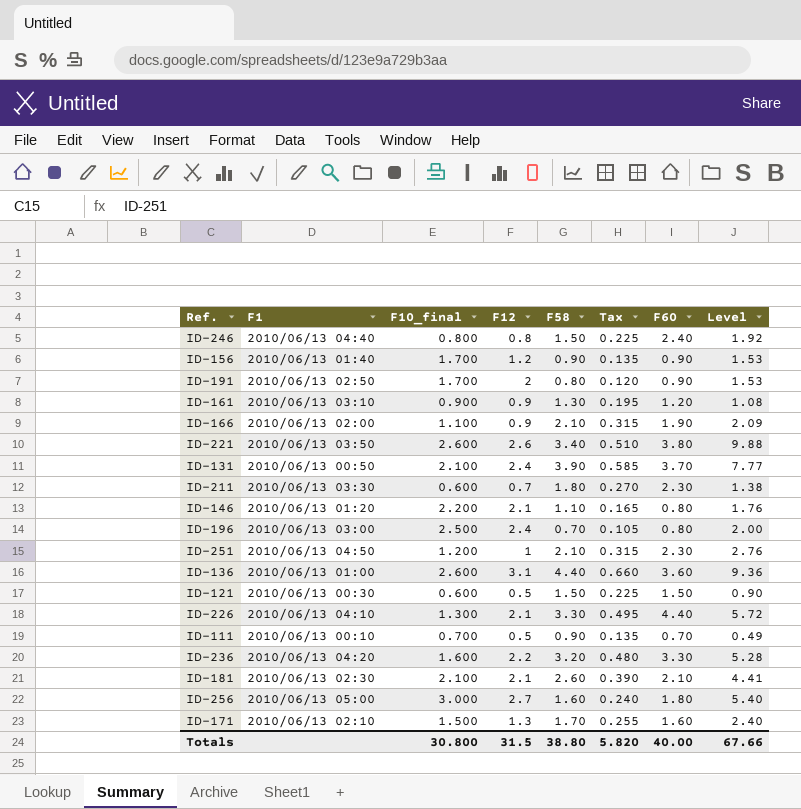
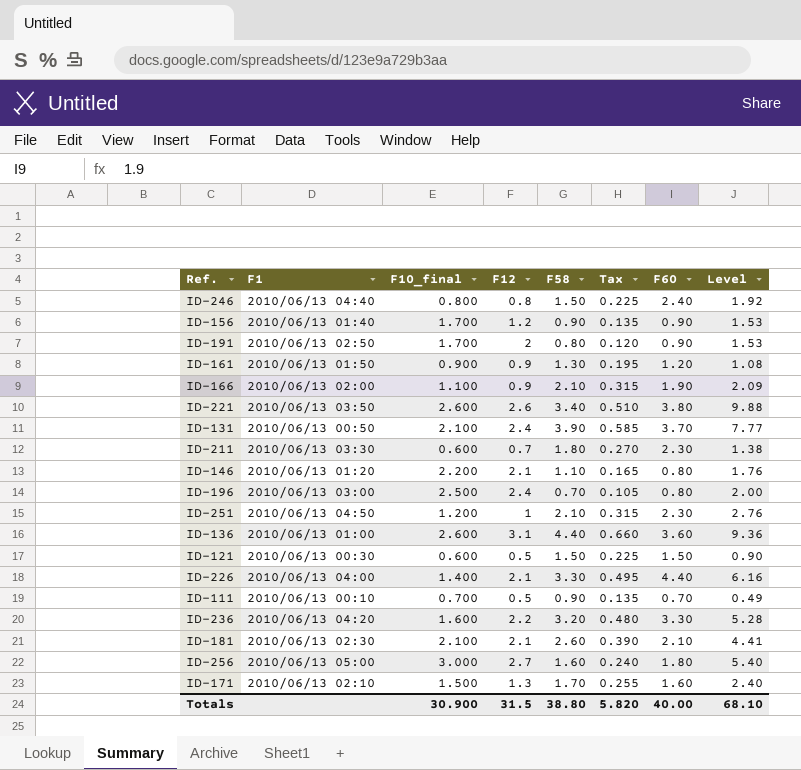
ID-161 | F1: 2010/06/13 03:10 -> 2010/06/13 01:50
ID-226 | F1: 2010/06/13 04:10 -> 2010/06/13 04:00
ID-226 | F10_final: 1.300 -> 1.400
ID-226 | Level: 5.72 -> 6.16
Totals | F10_final: 30.800 -> 30.900
Totals | Level: 67.66 -> 68.10

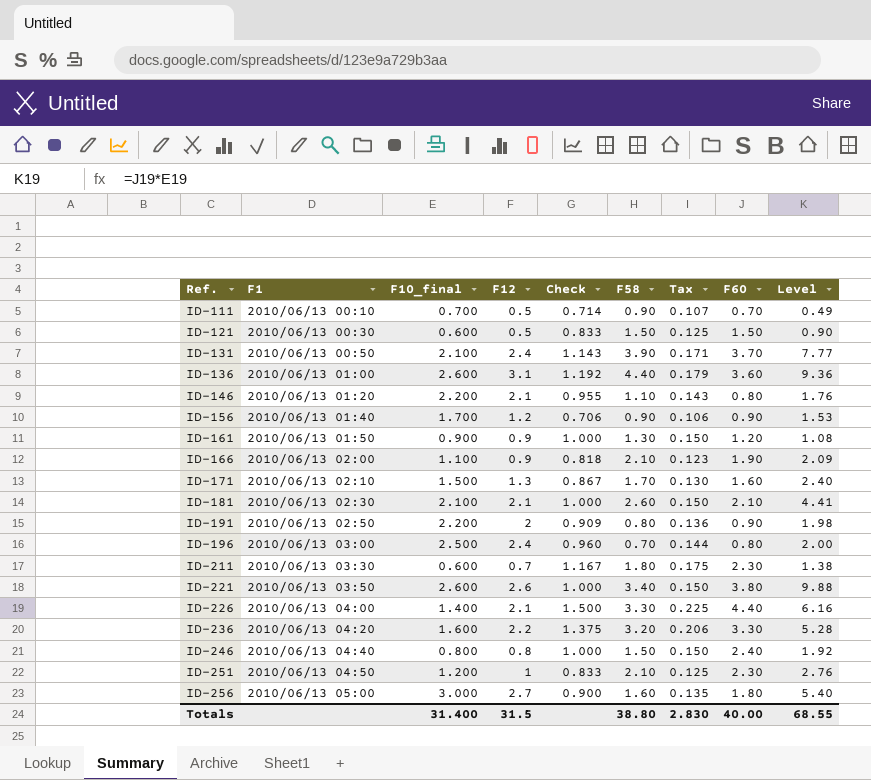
row order: none -> Ref. ascending
column Check | formula: none -> [F12] / [F10_final]
column Tax | formula: [F58] * 0.15 -> [Check] * 0.15
ID-191 | F10_final: 1.700 -> 2.200
ID-191 | Level: 1.53 -> 1.98
Totals | F10_final: 30.900 -> 31.400
Totals | Tax: 5.820 -> 2.830
Totals | Level: 68.10 -> 68.55

